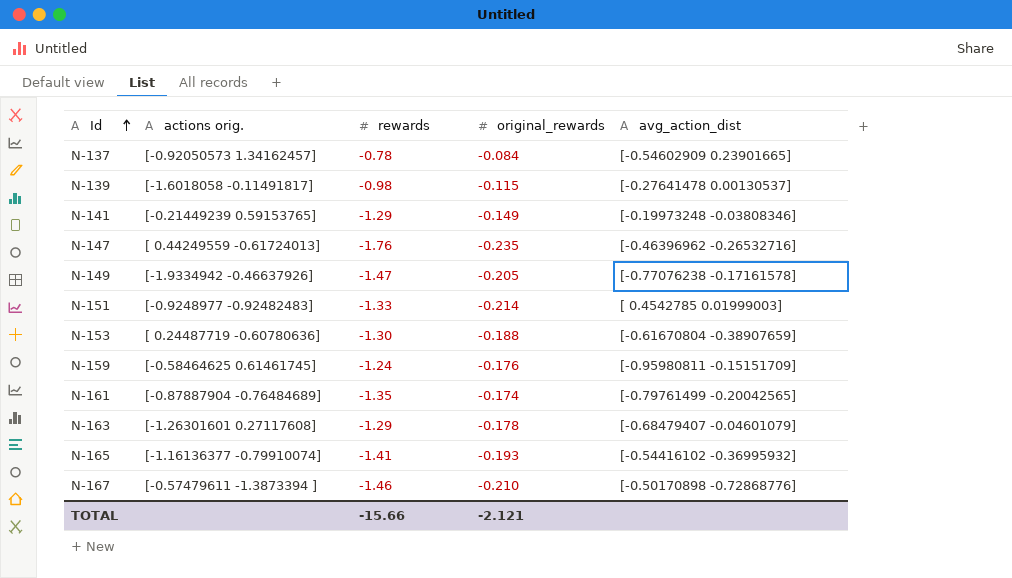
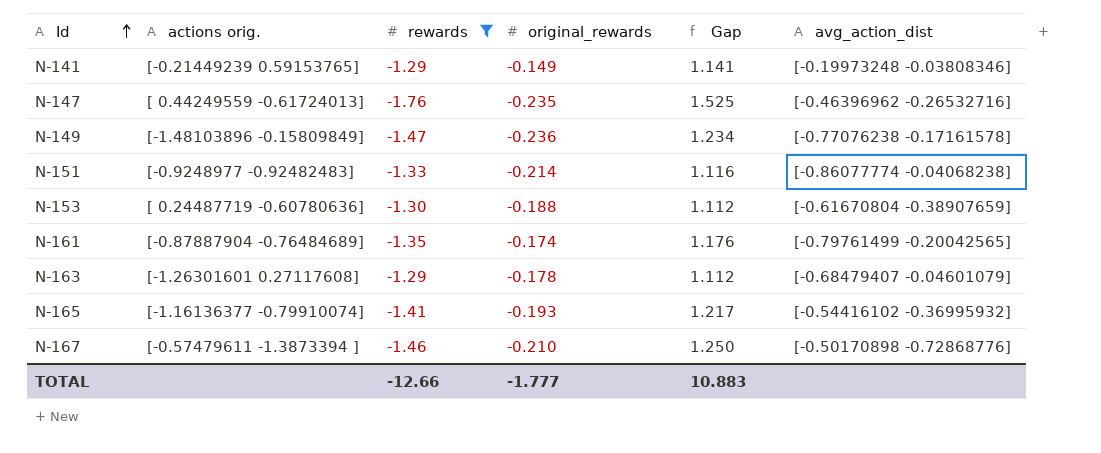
filter: none -> rewards <= -1.29
column Gap | formula: none -> [original_rewards] - [rewards]
N-149 | actions orig.: [-1.9334942 -0.46637926] -> [-1.48103896 -0.15809849]
N-149 | original_rewards: -0.205 -> -0.236
N-151 | avg_action_dist: [ 0.4542785 0.01999003] -> [-0.86077774 -0.04068238]
TOTAL | rewards: -15.66 -> -12.66
TOTAL | original_rewards: -2.121 -> -1.777

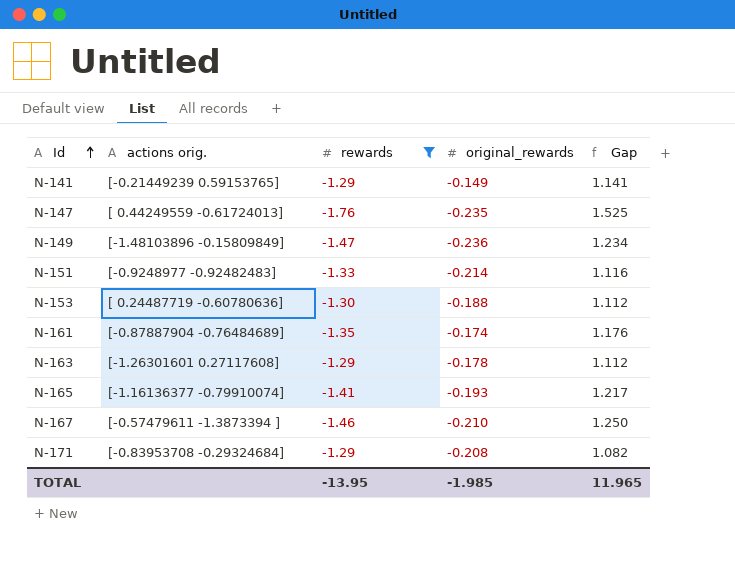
column avg_action_dist | position: 6 -> none
row N-171: none -> [-0.83953708 -0.29324684] | -1.29 | -0.208 | 1.082
TOTAL | rewards: -12.66 -> -13.95
TOTAL | original_rewards: -1.777 -> -1.985
TOTAL | Gap: 10.883 -> 11.965

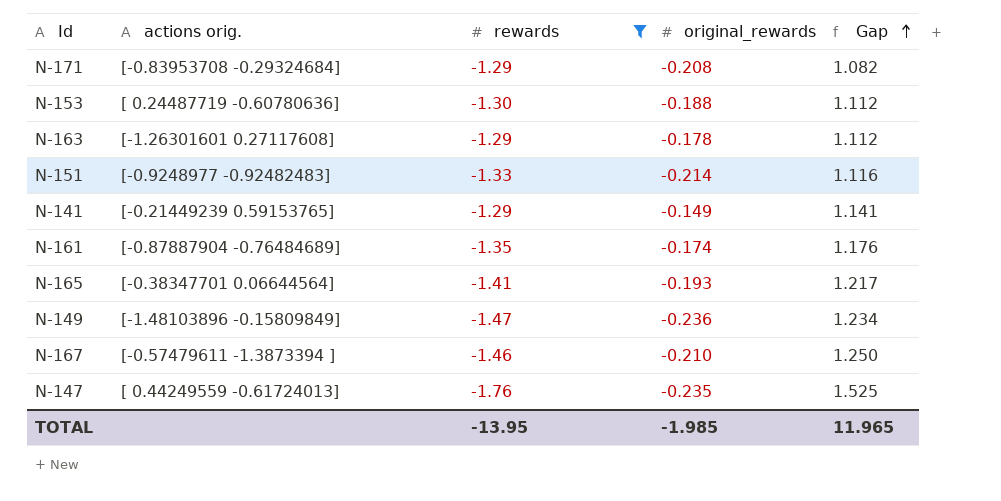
row order: Id ascending -> Gap ascending
N-165 | actions orig.: [-1.16136377 -0.79910074] -> [-0.38347701 0.06644564]

